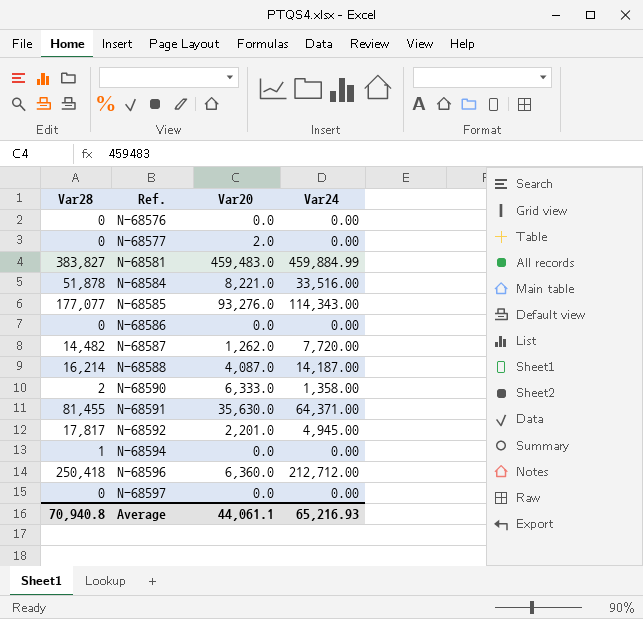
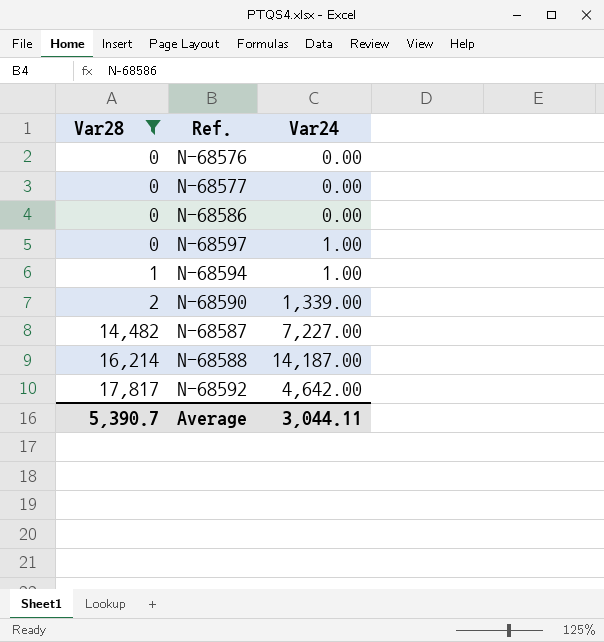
filter: none -> Var28 <= 17,817
row order: Ref. ascending -> Var28 ascending
column Var20 | position: 3 -> none
N-68597 | Var24: 0.00 -> 1.00
N-68594 | Var24: 0.00 -> 1.00
N-68590 | Var24: 1,358.00 -> 1,339.00
N-68587 | Var24: 7,720.00 -> 7,227.00
N-68592 | Var24: 4,945.00 -> 4,642.00
Average | Var28: 70,940.8 -> 5,390.7
Average | Var24: 65,216.93 -> 3,044.11

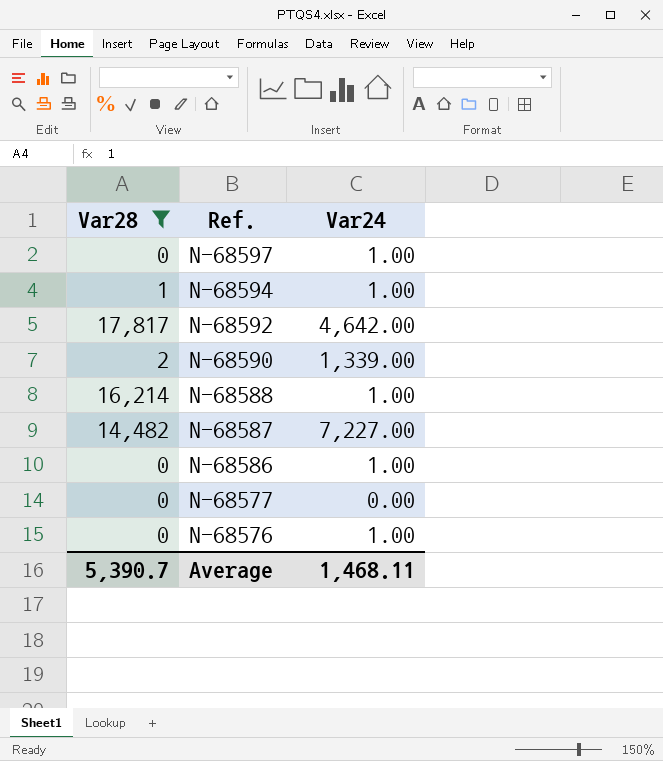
row order: Var28 ascending -> Ref. descending
N-68588 | Var24: 14,187.00 -> 1.00
N-68586 | Var24: 0.00 -> 1.00
N-68576 | Var24: 0.00 -> 1.00
Average | Var24: 3,044.11 -> 1,468.11

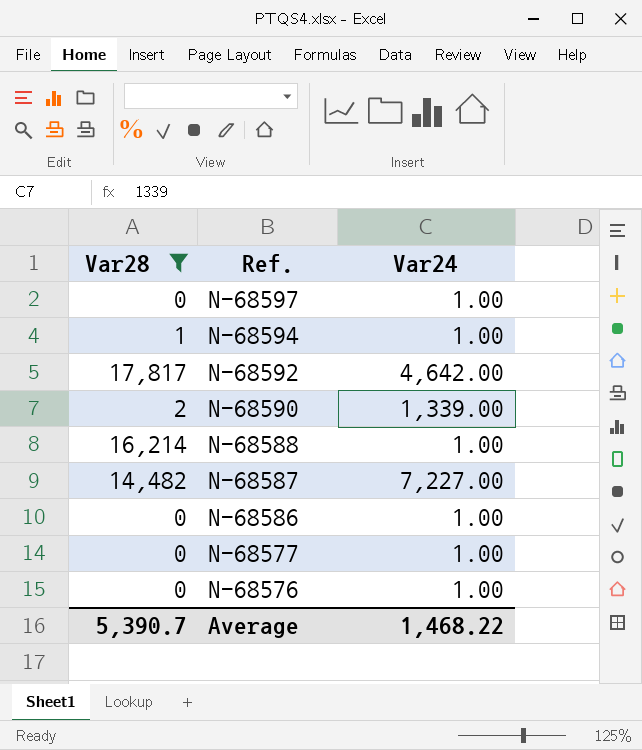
N-68577 | Var24: 0.00 -> 1.00
Average | Var24: 1,468.11 -> 1,468.22

